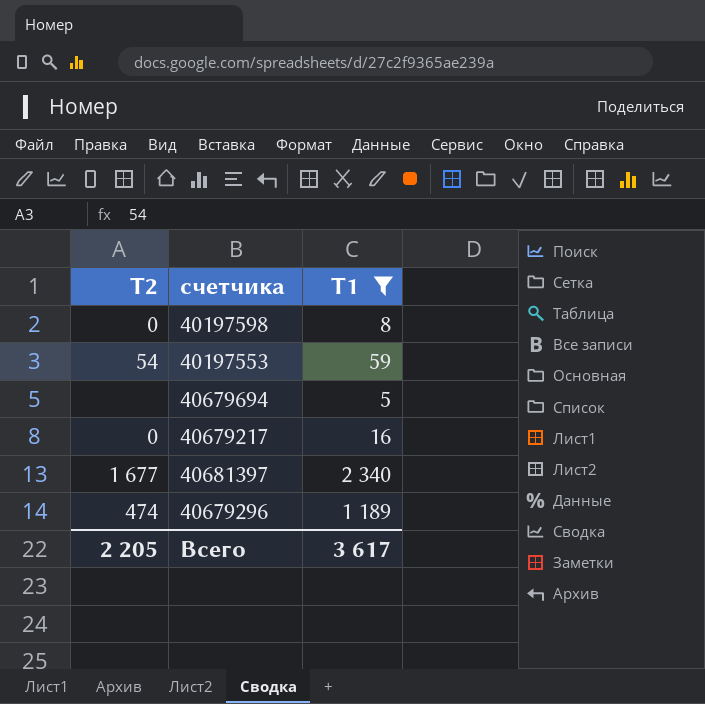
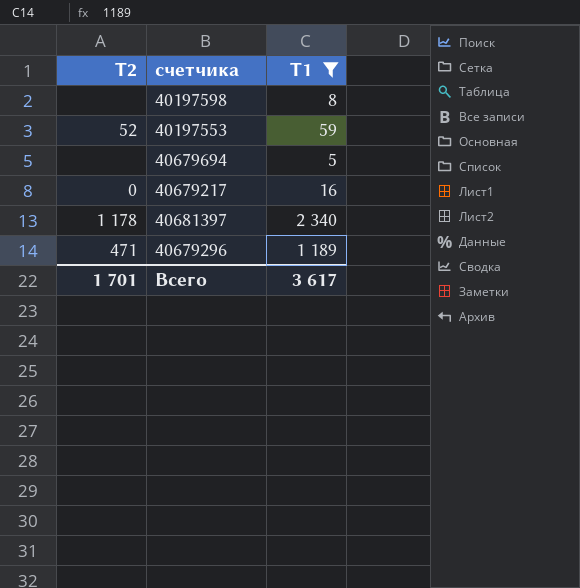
40197598 | Т2: 0 -> none
40197553 | Т2: 54 -> 52
40681397 | Т2: 1 677 -> 1 178
40679296 | Т2: 474 -> 471
Всего | Т2: 2 205 -> 1 701

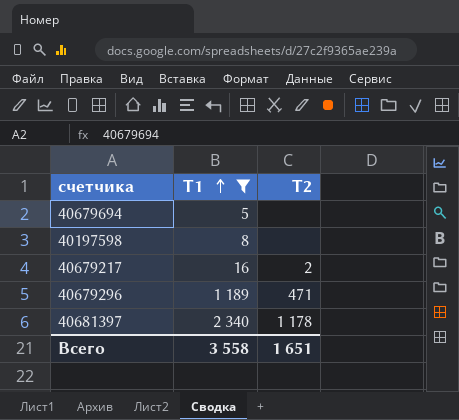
row order: none -> Т1 ascending
column Т2 | position: 1 -> 3
row 40197553: 52 | 59 -> none
40679217 | Т2: 0 -> 2
Всего | Т1: 3 617 -> 3 558
Всего | Т2: 1 701 -> 1 651

